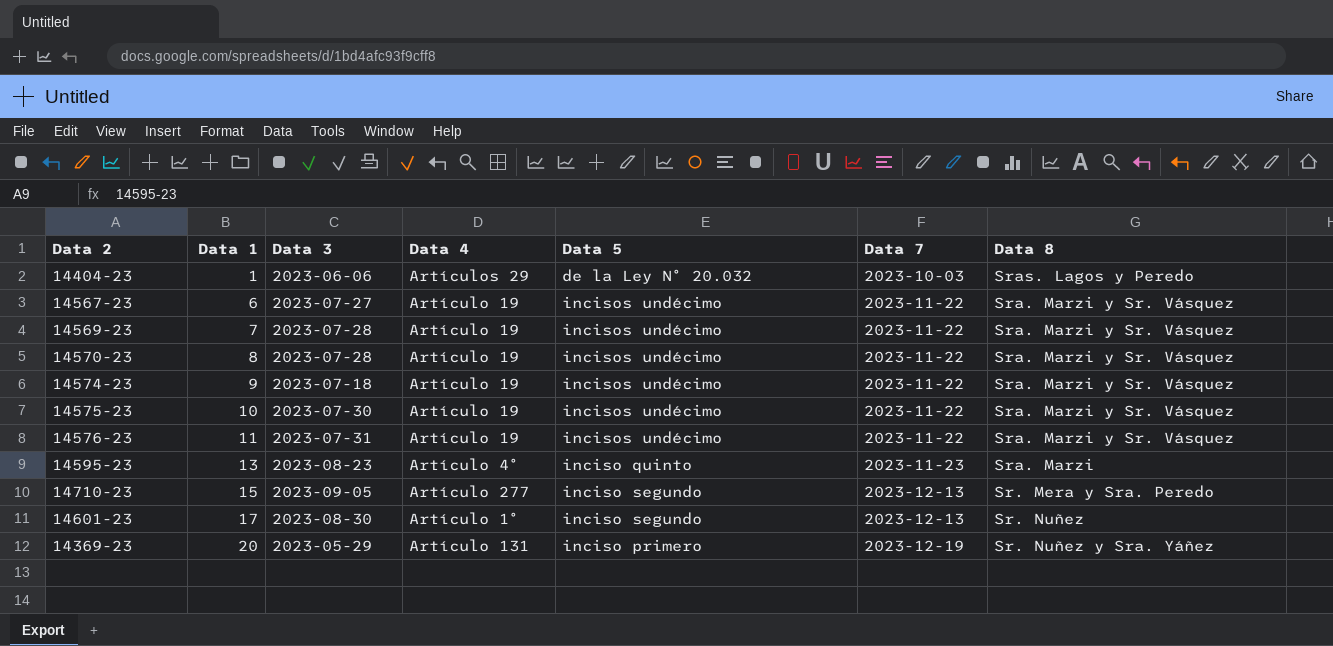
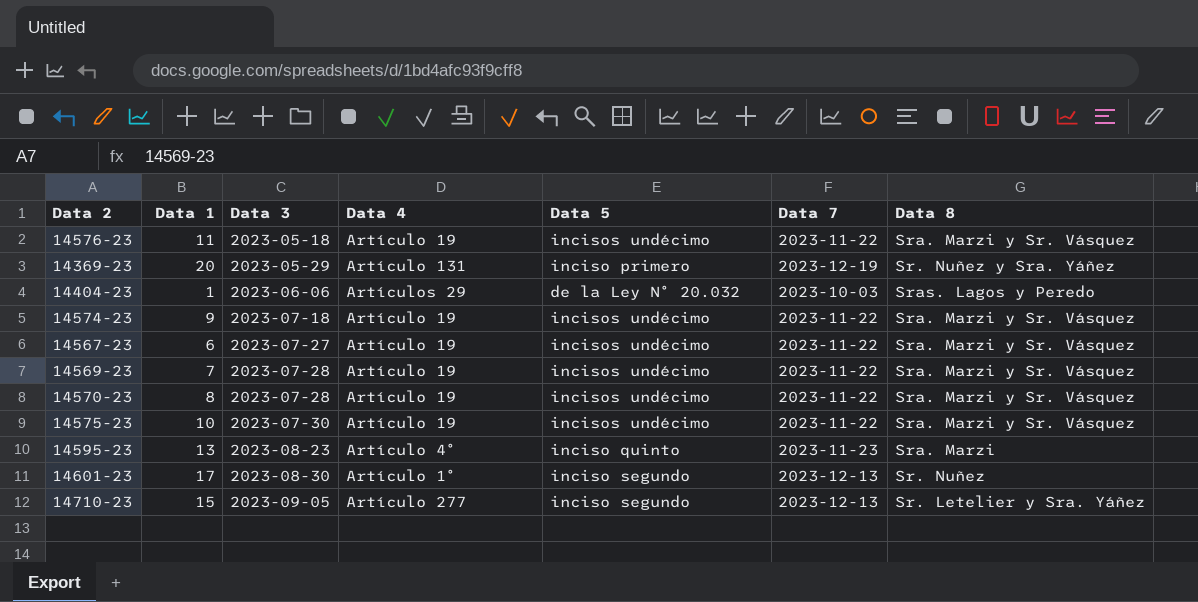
row order: Data 1 ascending -> Data 3 ascending
14576-23 | Data 3: 2023-07-31 -> 2023-05-18
14710-23 | Data 8: Sr. Mera y Sra. Peredo -> Sr. Letelier y Sra. Yáñez

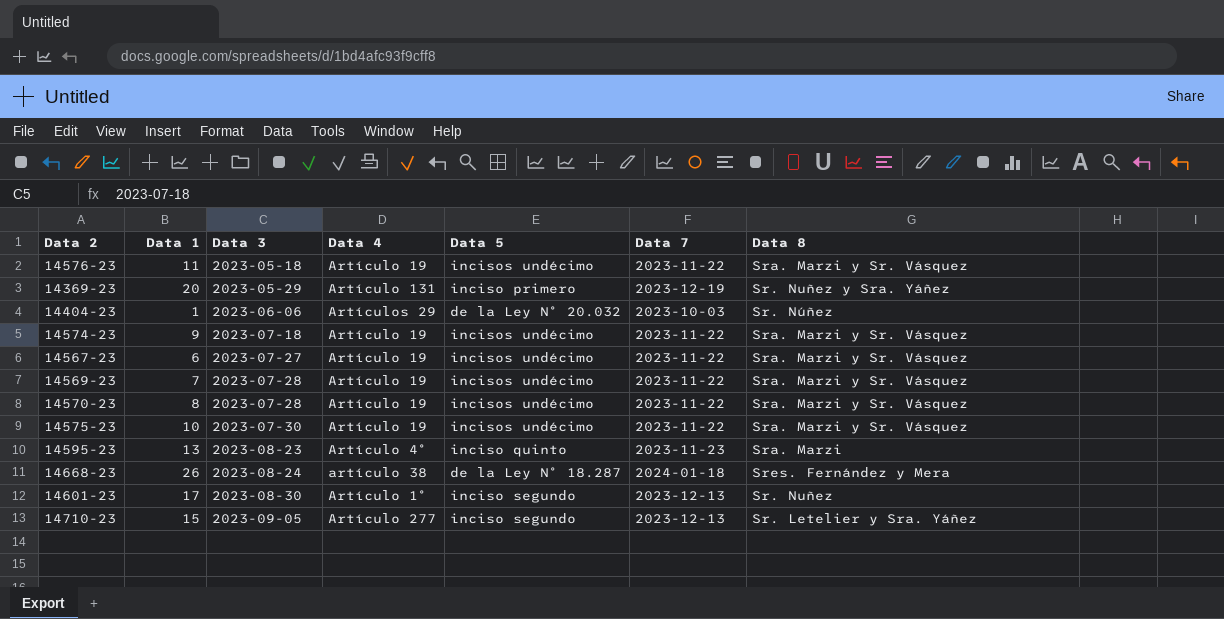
14404-23 | Data 8: Sras. Lagos y Peredo -> Sr. Núñez
row 14668-23: none -> 26 | 2023-08-24 | artículo 38 | de la Ley N° 18.287 | 2024-01-18 | Sres. Fernández y Mera

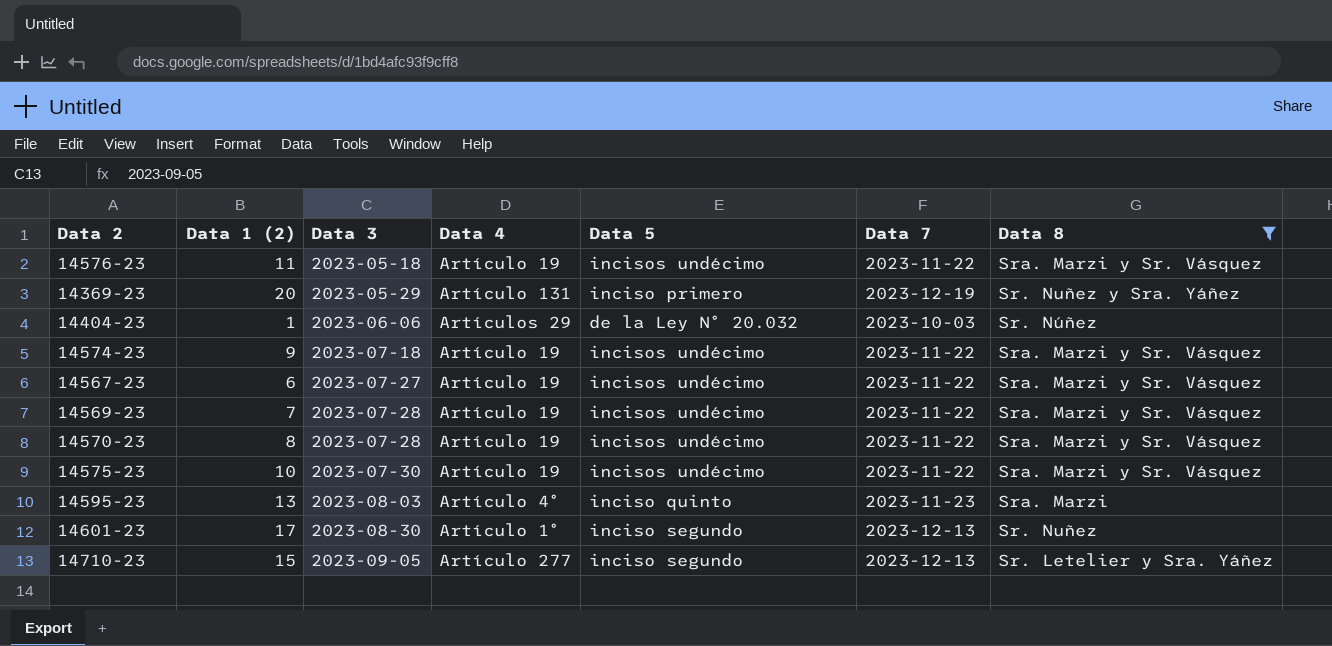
filter: none -> Data 8 != Sres. Fernández y Mera
column name: Data 1 -> Data 1 (2)
14595-23 | Data 3: 2023-08-23 -> 2023-08-03

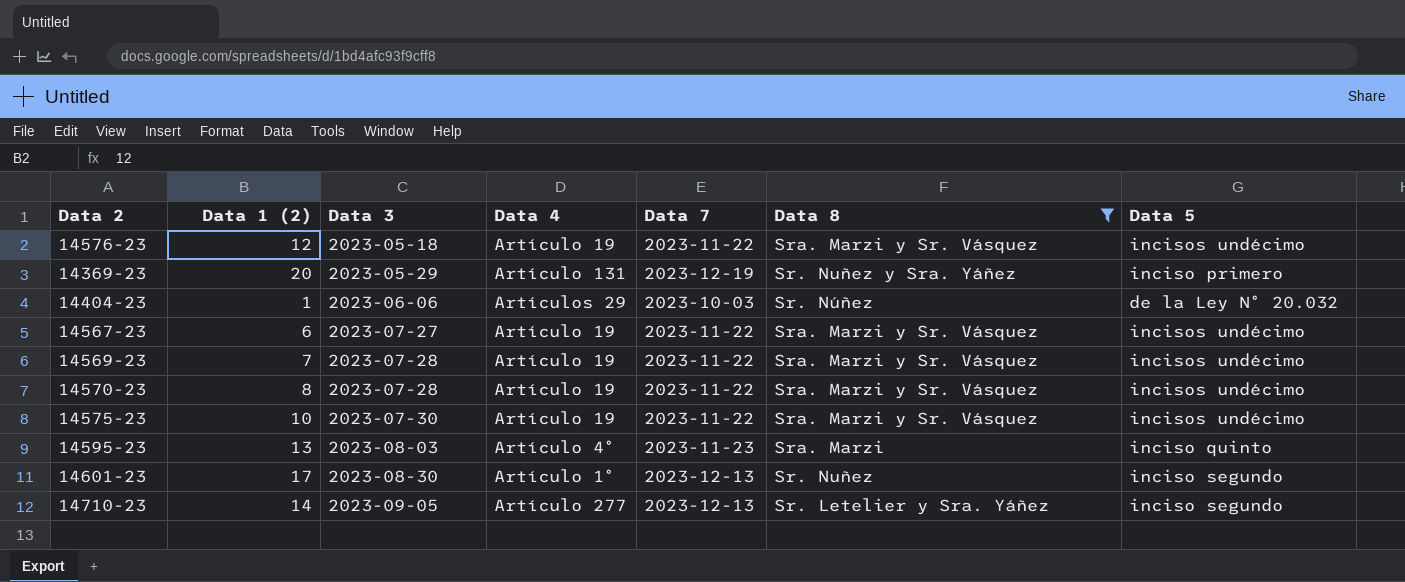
column Data 5 | position: 5 -> 7
row 14574-23: 9 | 2023-07-18 | Artículo 19 | incisos undécimo | 2023-11-22 | Sra. Marzi y Sr. Vásquez -> none
14576-23 | Data 1 (2): 11 -> 12
14710-23 | Data 1 (2): 15 -> 14

